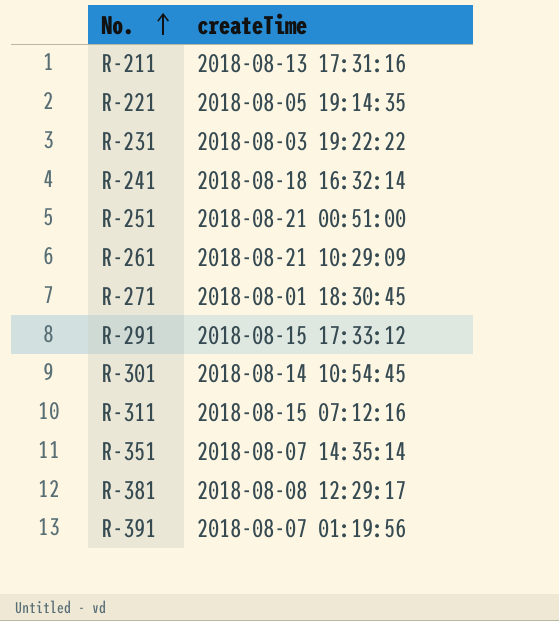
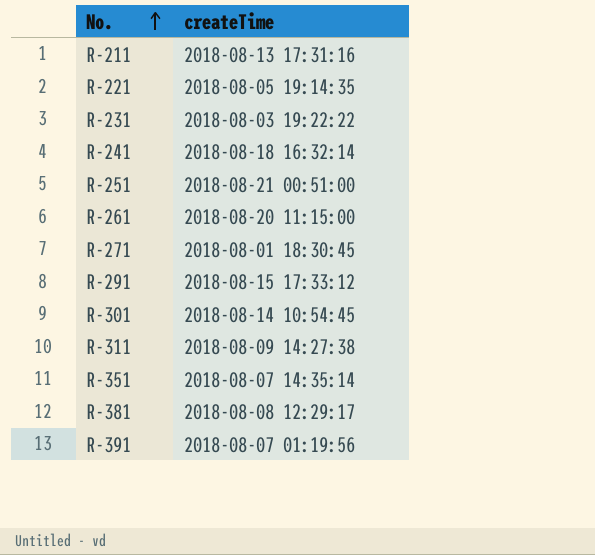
R-261 | createTime: 2018-08-21 10:29:09 -> 2018-08-20 11:15:00
R-311 | createTime: 2018-08-15 07:12:16 -> 2018-08-09 14:27:38

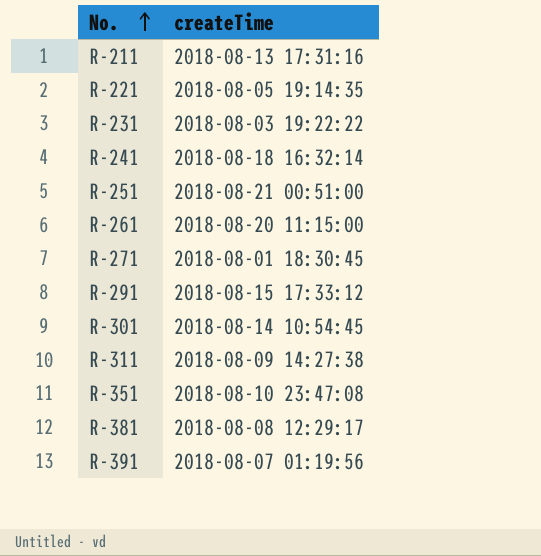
R-351 | createTime: 2018-08-07 14:35:14 -> 2018-08-10 23:47:08

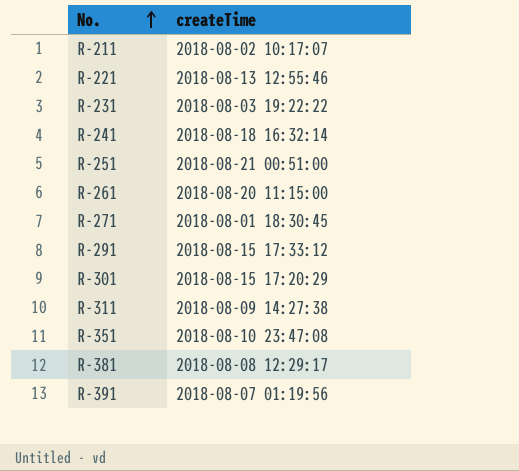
R-211 | createTime: 2018-08-13 17:31:16 -> 2018-08-02 10:17:07
R-221 | createTime: 2018-08-05 19:14:35 -> 2018-08-13 12:55:46
R-301 | createTime: 2018-08-14 10:54:45 -> 2018-08-15 17:20:29

